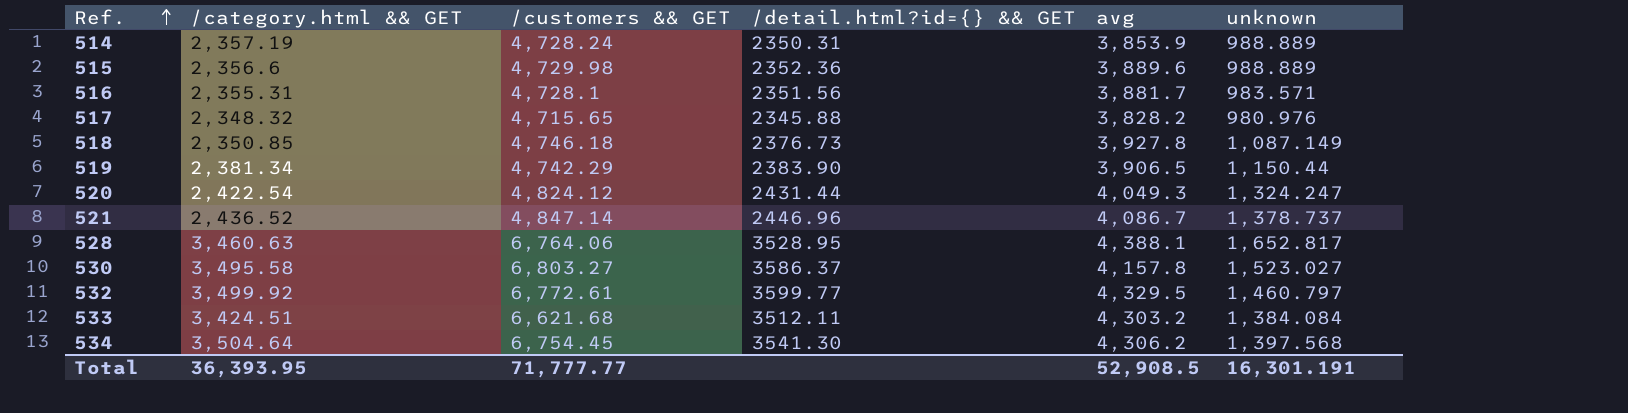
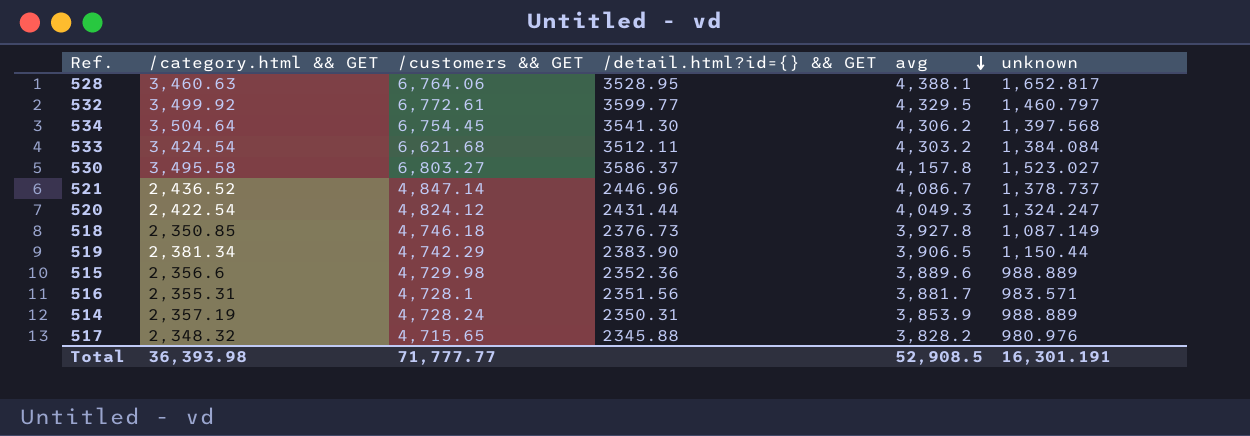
row order: Ref. ascending -> avg descending
533 | /category.html && GET: 3,424.51 -> 3,424.54
Total | /category.html && GET: 36,393.95 -> 36,393.98

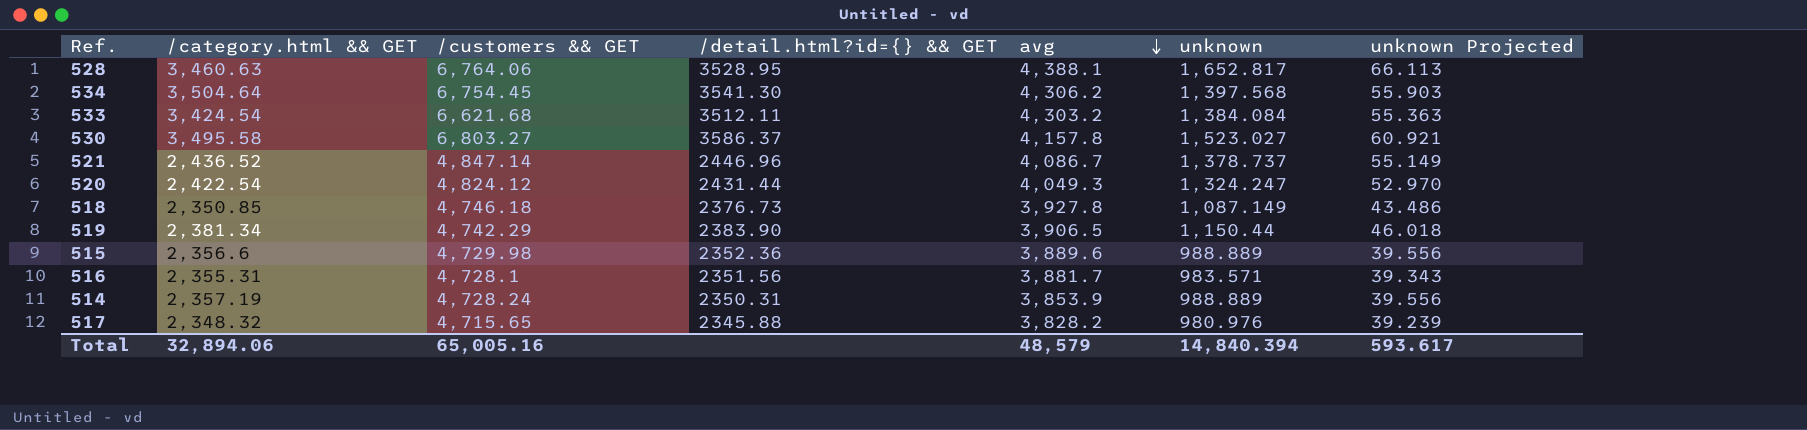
column unknown Projected | formula: none -> [unknown] * 0.04
row 532: 3,499.92 | 6,772.61 | 3599.77 | 4,329.5 | 1,460.797 -> none
Total | /category.html && GET: 36,393.98 -> 32,894.06
Total | /customers && GET: 71,777.77 -> 65,005.16
Total | avg: 52,908.5 -> 48,579
Total | unknown: 16,301.191 -> 14,840.394

